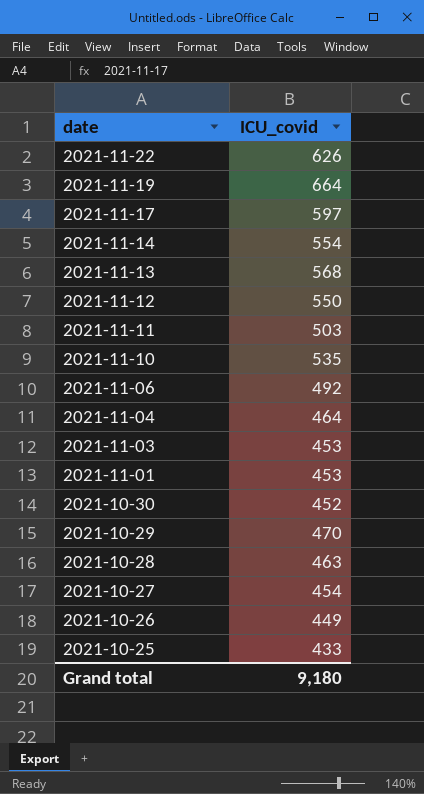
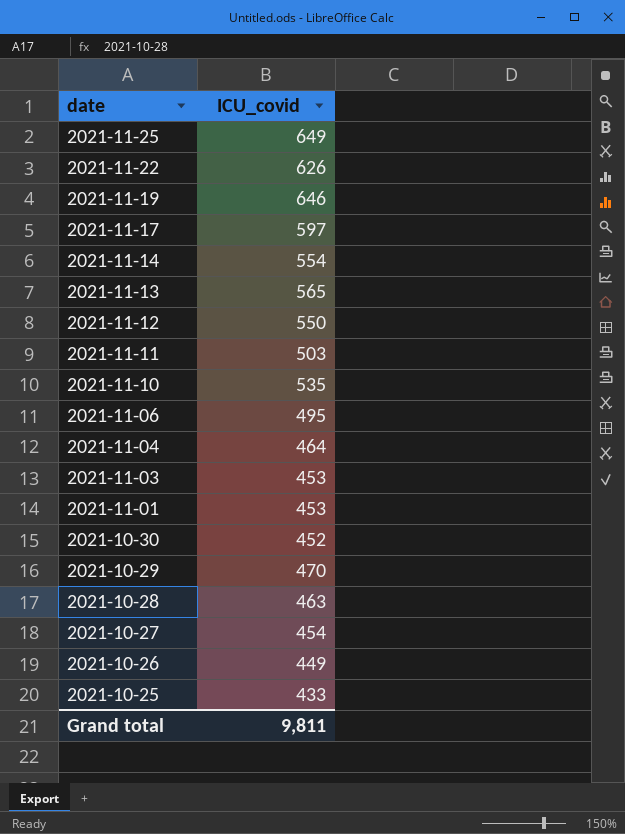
row 2021-11-25: none -> 649
2021-11-19 | ICU_covid: 664 -> 646
2021-11-13 | ICU_covid: 568 -> 565
2021-11-06 | ICU_covid: 492 -> 495
Grand total | ICU_covid: 9,180 -> 9,811

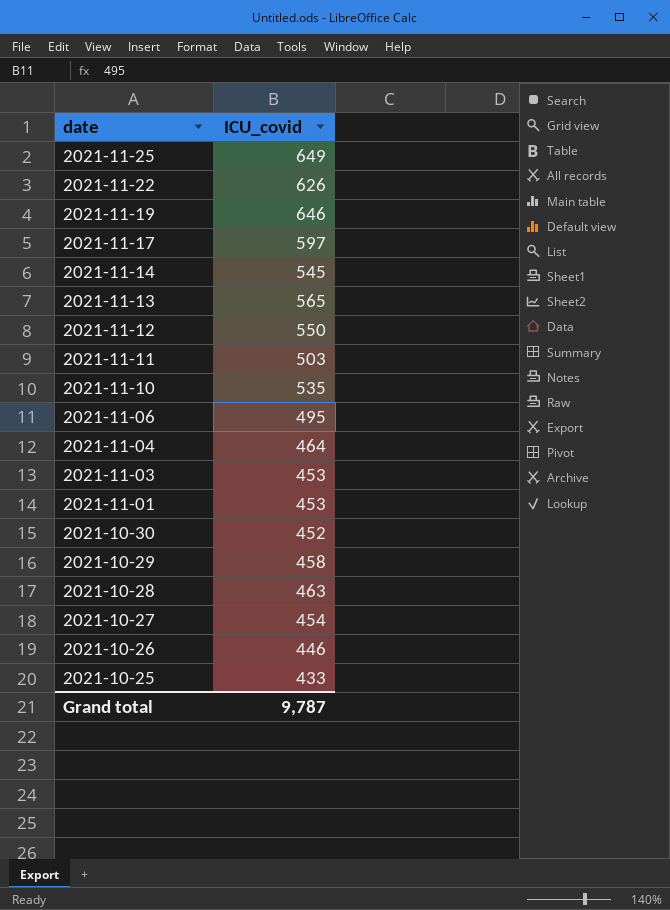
2021-11-14 | ICU_covid: 554 -> 545
2021-10-29 | ICU_covid: 470 -> 458
2021-10-26 | ICU_covid: 449 -> 446
Grand total | ICU_covid: 9,811 -> 9,787

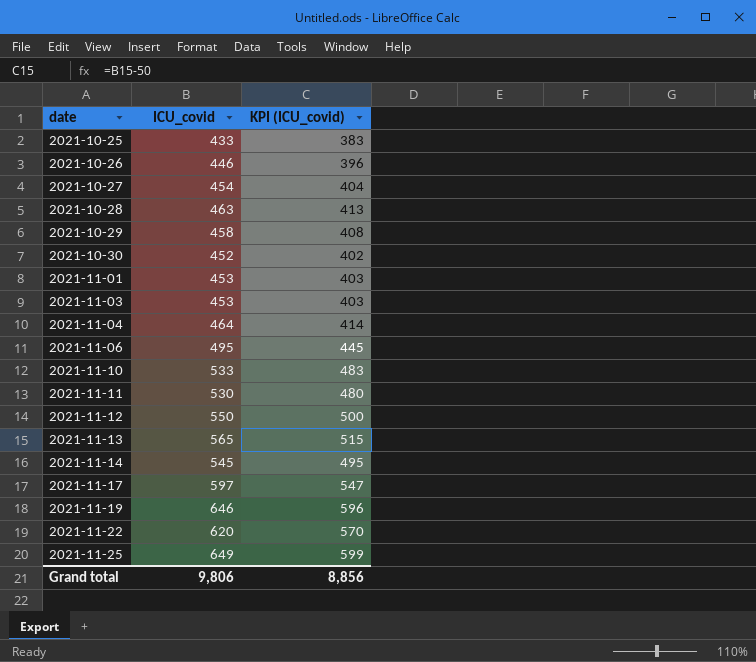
row order: date descending -> date ascending
column KPI (ICU_covid) | formula: none -> [ICU_covid] - 50
2021-11-10 | ICU_covid: 535 -> 533
2021-11-11 | ICU_covid: 503 -> 530
2021-11-22 | ICU_covid: 626 -> 620
Grand total | ICU_covid: 9,787 -> 9,806

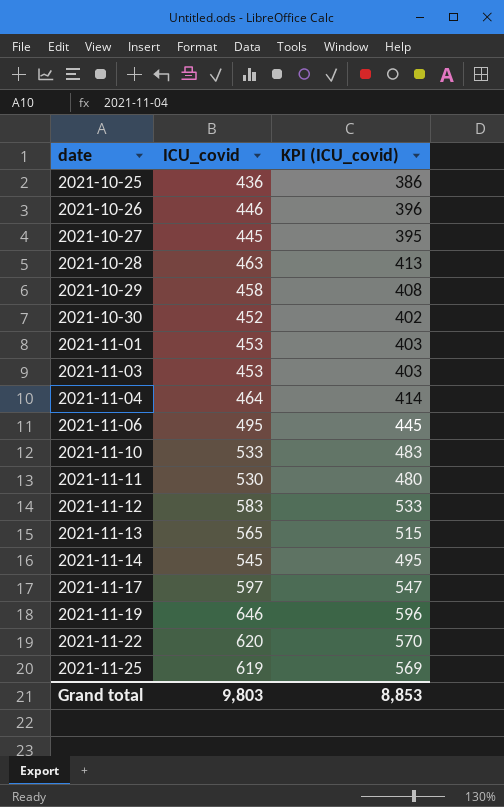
2021-10-25 | ICU_covid: 433 -> 436
2021-10-25 | KPI (ICU_covid): 383 -> 386
2021-10-27 | ICU_covid: 454 -> 445
2021-10-27 | KPI (ICU_covid): 404 -> 395
2021-11-12 | ICU_covid: 550 -> 583
2021-11-12 | KPI (ICU_covid): 500 -> 533
2021-11-25 | ICU_covid: 649 -> 619
2021-11-25 | KPI (ICU_covid): 599 -> 569
Grand total | ICU_covid: 9,806 -> 9,803
Grand total | KPI (ICU_covid): 8,856 -> 8,853

